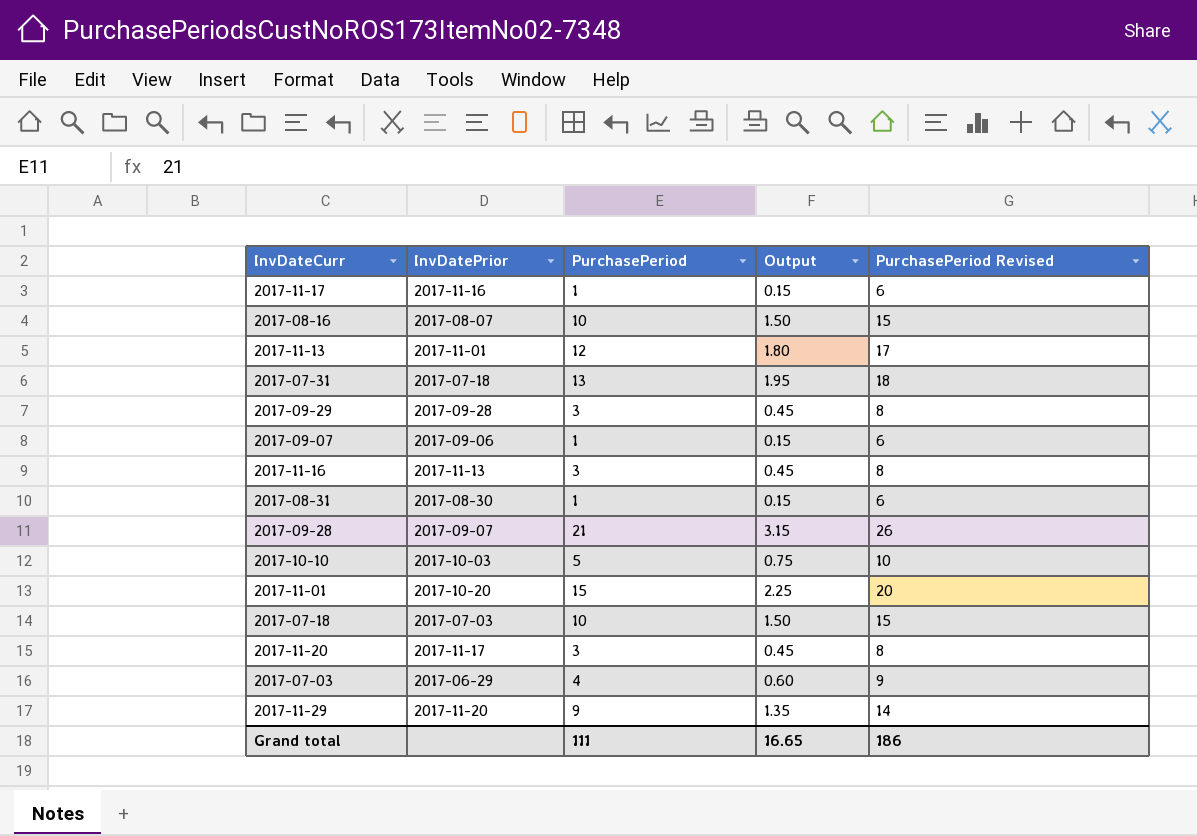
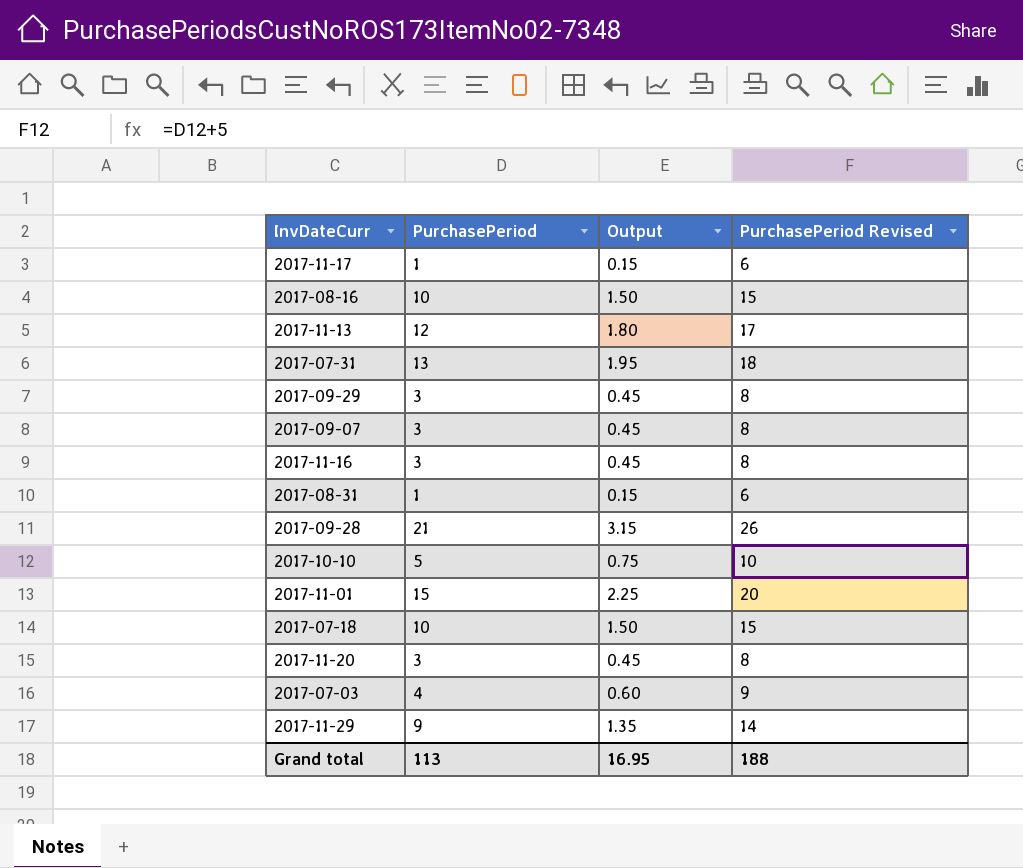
column InvDatePrior | position: 2 -> none
2017-09-07 | PurchasePeriod: 1 -> 3
2017-09-07 | Output: 0.15 -> 0.45
2017-09-07 | PurchasePeriod Revised: 6 -> 8
Grand total | PurchasePeriod: 111 -> 113
Grand total | Output: 16.65 -> 16.95
Grand total | PurchasePeriod Revised: 186 -> 188

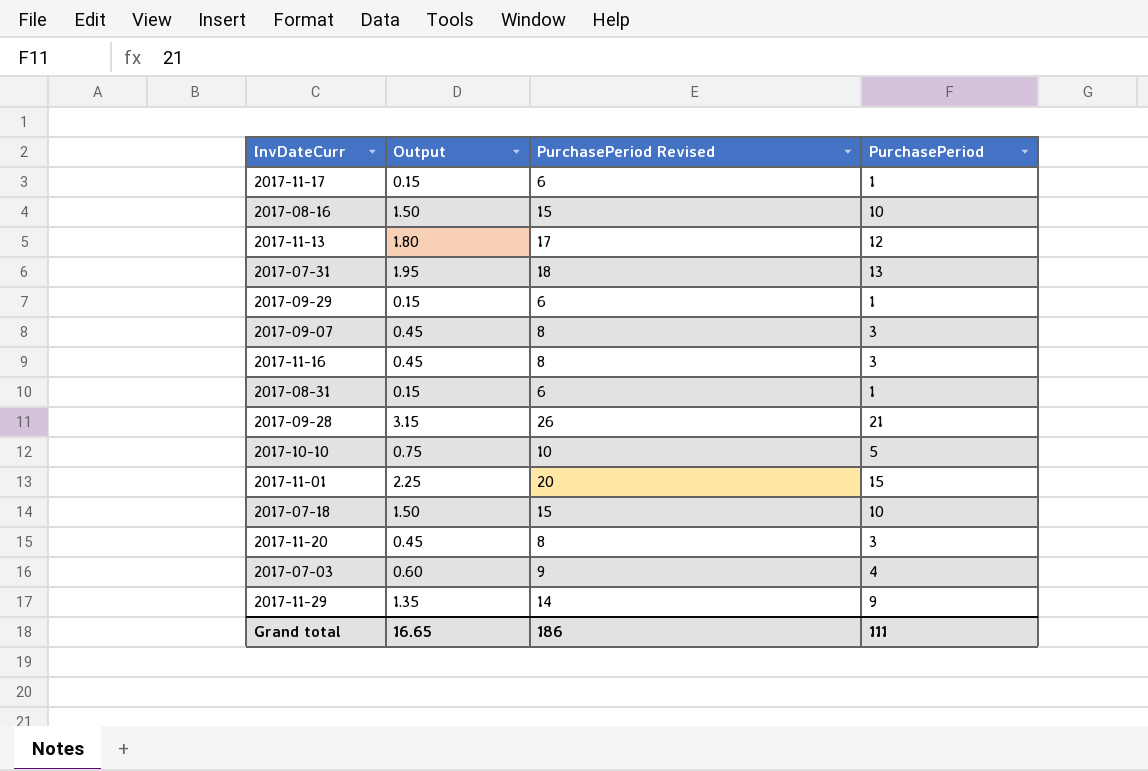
column PurchasePeriod | position: 2 -> 4
2017-09-29 | Output: 0.45 -> 0.15
2017-09-29 | PurchasePeriod Revised: 8 -> 6
2017-09-29 | PurchasePeriod: 3 -> 1
Grand total | Output: 16.95 -> 16.65
Grand total | PurchasePeriod Revised: 188 -> 186
Grand total | PurchasePeriod: 113 -> 111

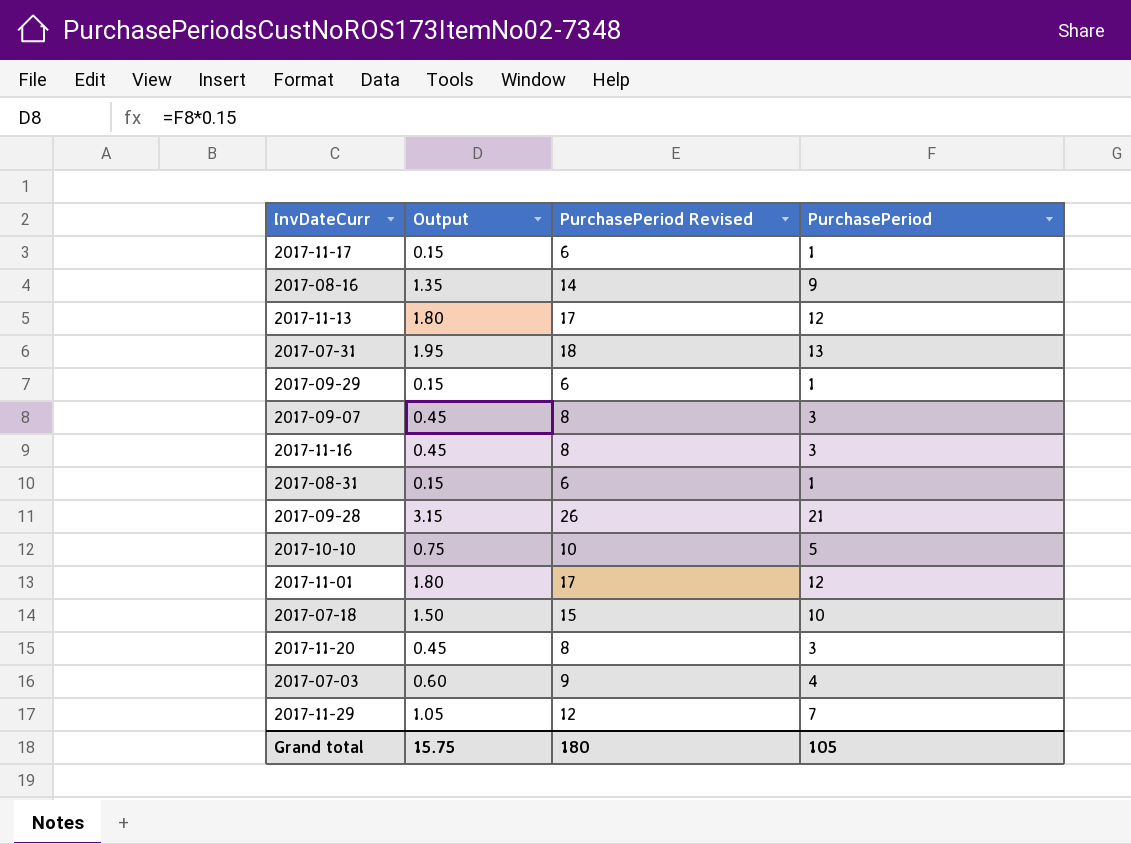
2017-08-16 | Output: 1.50 -> 1.35
2017-08-16 | PurchasePeriod Revised: 15 -> 14
2017-08-16 | PurchasePeriod: 10 -> 9
2017-11-01 | Output: 2.25 -> 1.80
2017-11-01 | PurchasePeriod Revised: 20 -> 17
2017-11-01 | PurchasePeriod: 15 -> 12
2017-11-29 | Output: 1.35 -> 1.05
2017-11-29 | PurchasePeriod Revised: 14 -> 12
2017-11-29 | PurchasePeriod: 9 -> 7
Grand total | Output: 16.65 -> 15.75
Grand total | PurchasePeriod Revised: 186 -> 180
Grand total | PurchasePeriod: 111 -> 105

